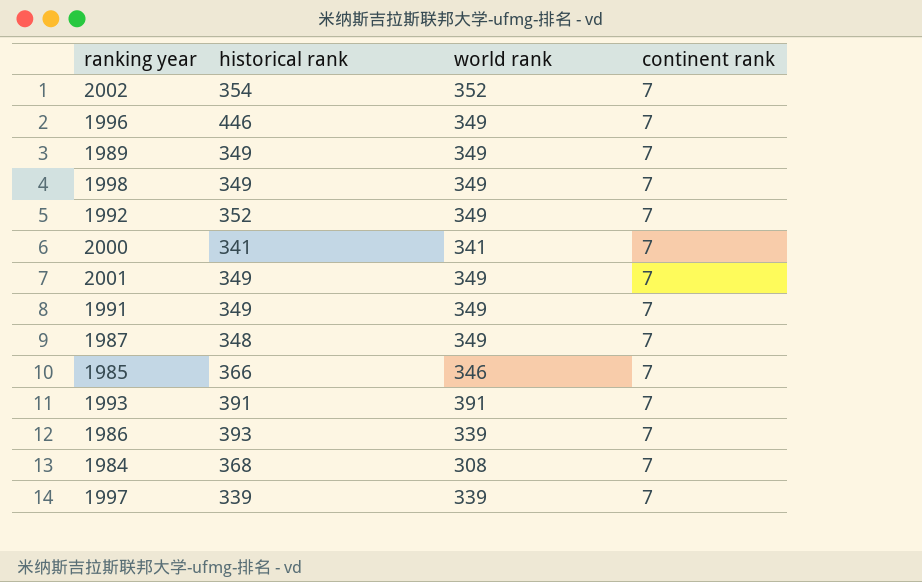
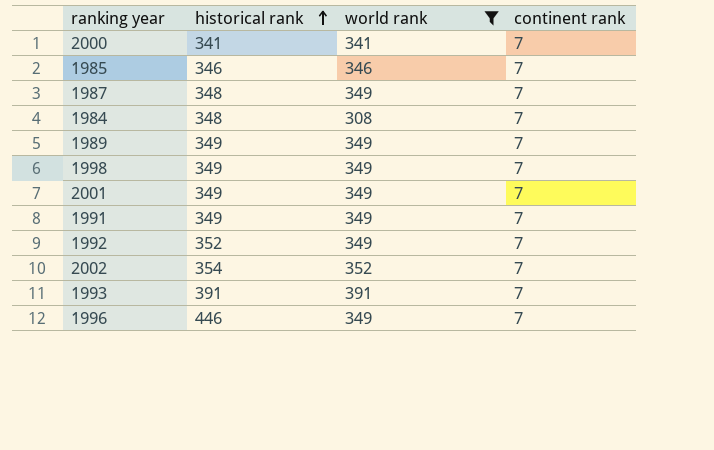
filter: none -> world rank != 339
row order: none -> historical rank ascending
1985 | historical rank: 366 -> 346
1984 | historical rank: 368 -> 348

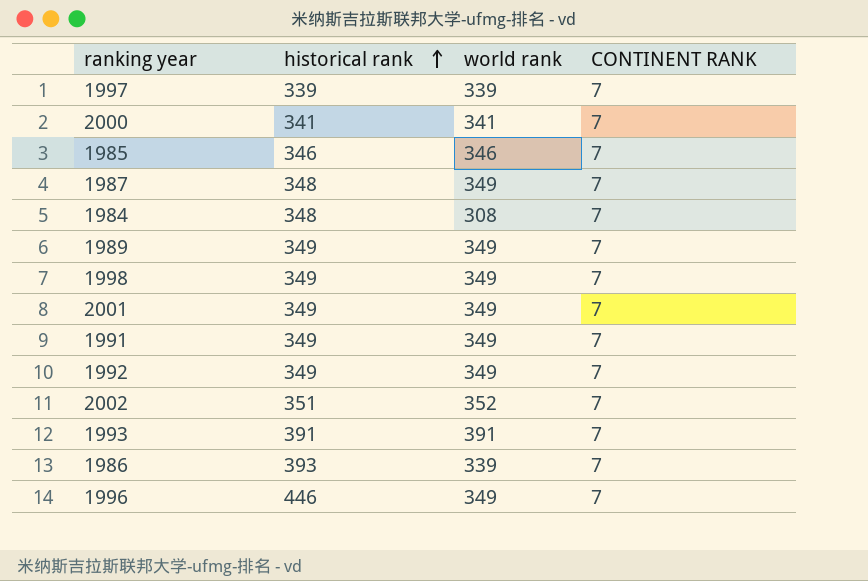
filter: world rank != 339 -> none
column name: continent rank -> CONTINENT RANK
1992 | historical rank: 352 -> 349
2002 | historical rank: 354 -> 351

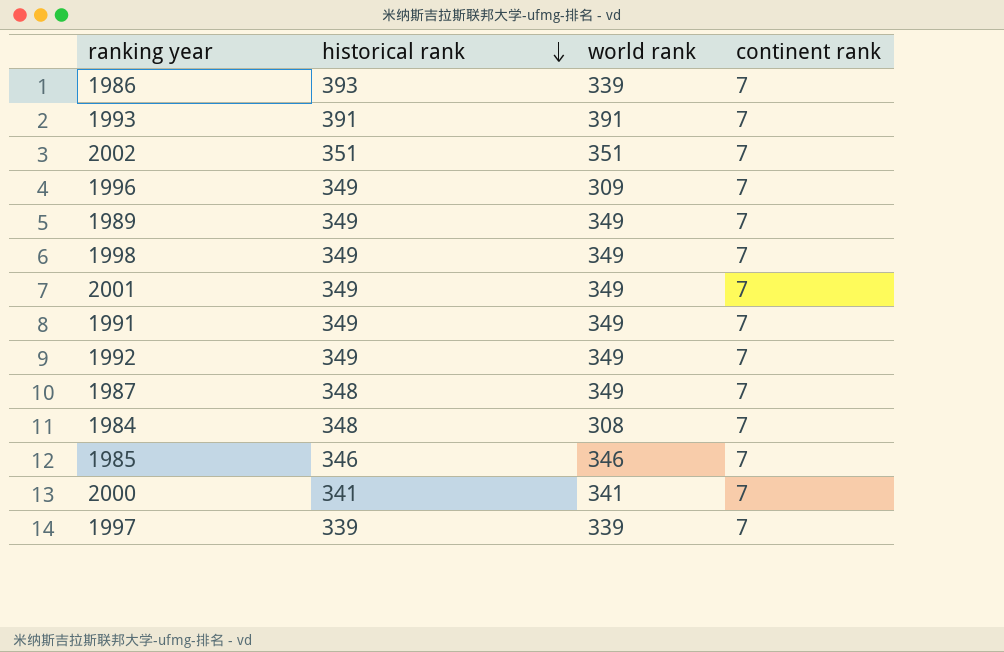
row order: historical rank ascending -> historical rank descending
column name: CONTINENT RANK -> continent rank
2002 | world rank: 352 -> 351
1996 | historical rank: 446 -> 349
1996 | world rank: 349 -> 309

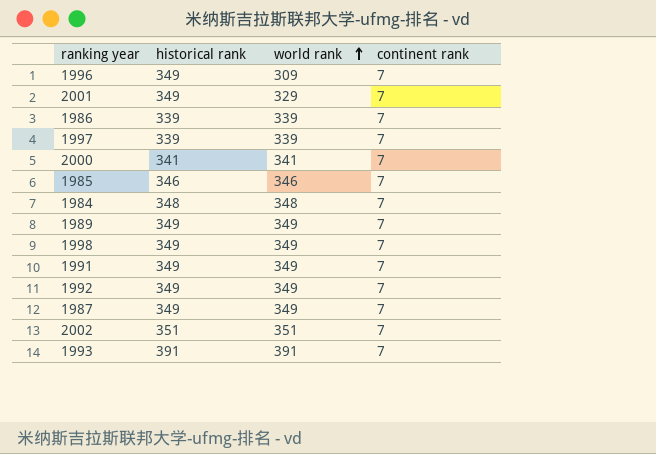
row order: historical rank descending -> world rank ascending
2001 | world rank: 349 -> 329
1986 | historical rank: 393 -> 339
1984 | world rank: 308 -> 348
1987 | historical rank: 348 -> 349

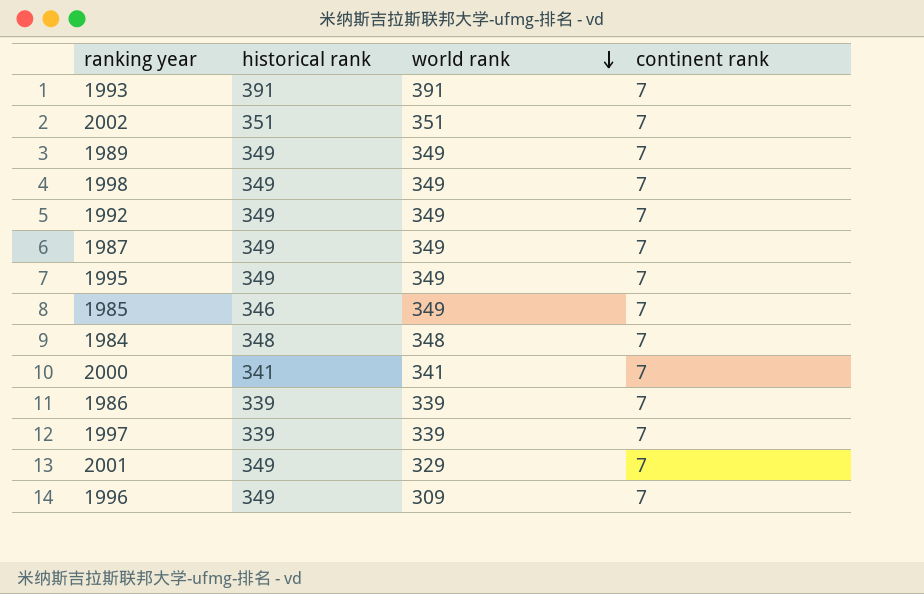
row order: world rank ascending -> world rank descending
row 1991: 349 | 349 | 7 -> none
row 1995: none -> 349 | 349 | 7
1985 | world rank: 346 -> 349

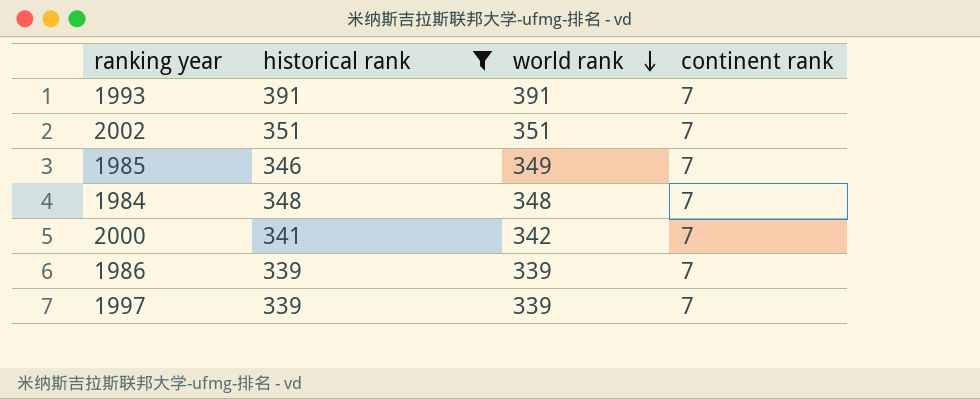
filter: none -> historical rank != 349
2000 | world rank: 341 -> 342

